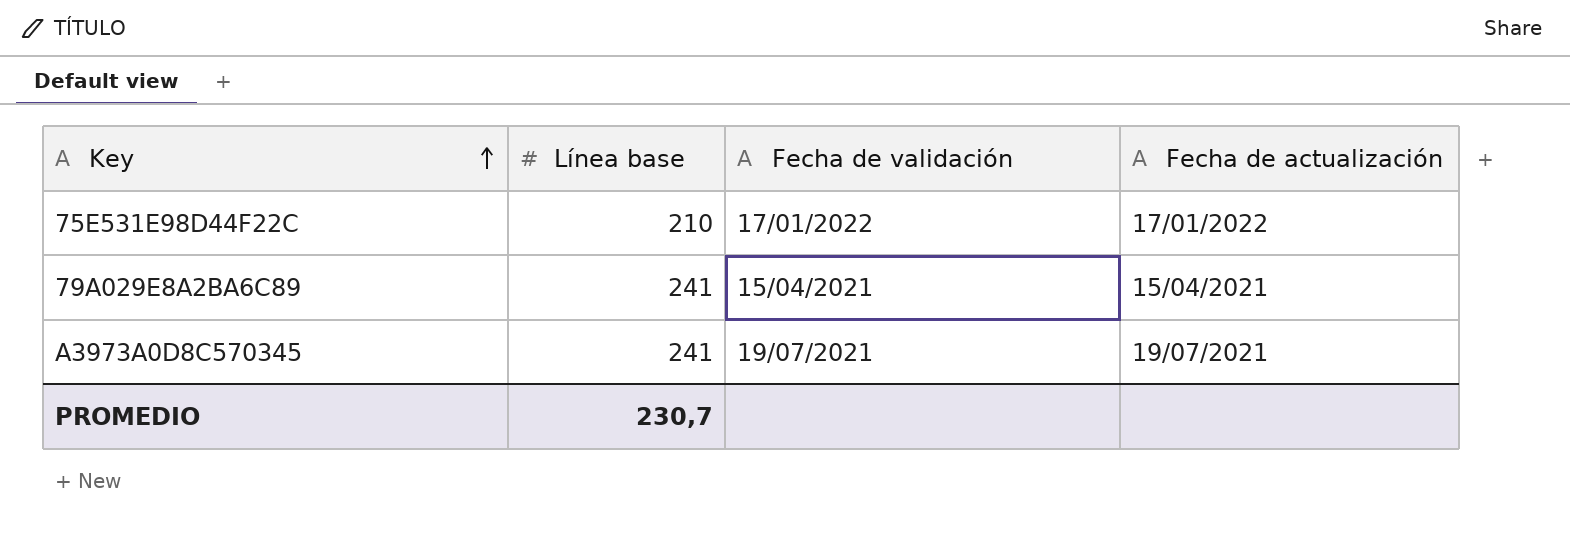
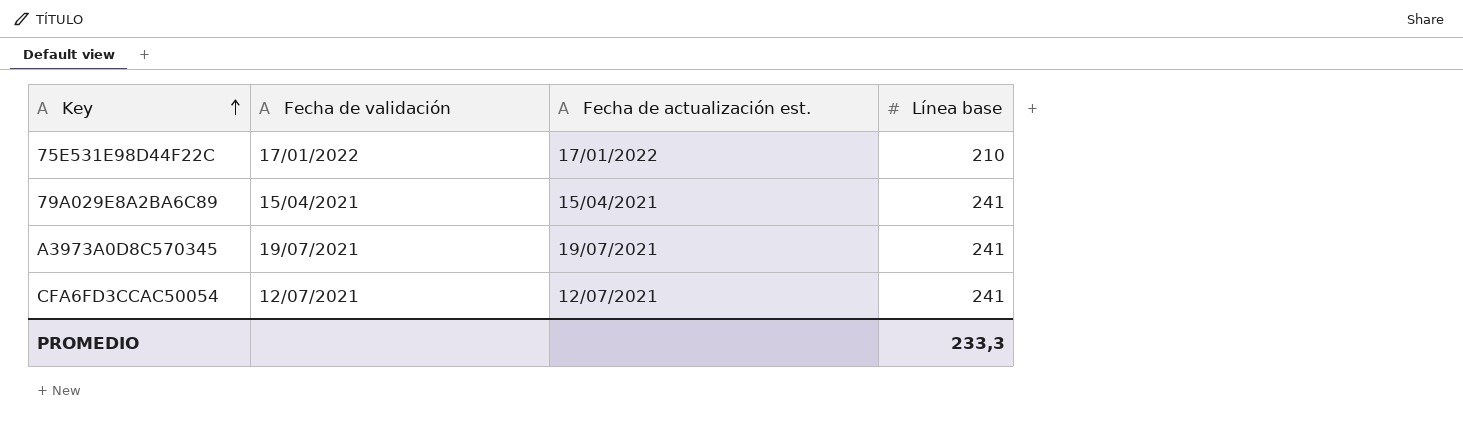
column name: Fecha de actualización -> Fecha de actualización est.
column Línea base | position: 2 -> 4
row CFA6FD3CCAC50054: none -> 12/07/2021 | 12/07/2021 | 241
PROMEDIO | Línea base: 230,7 -> 233,3

